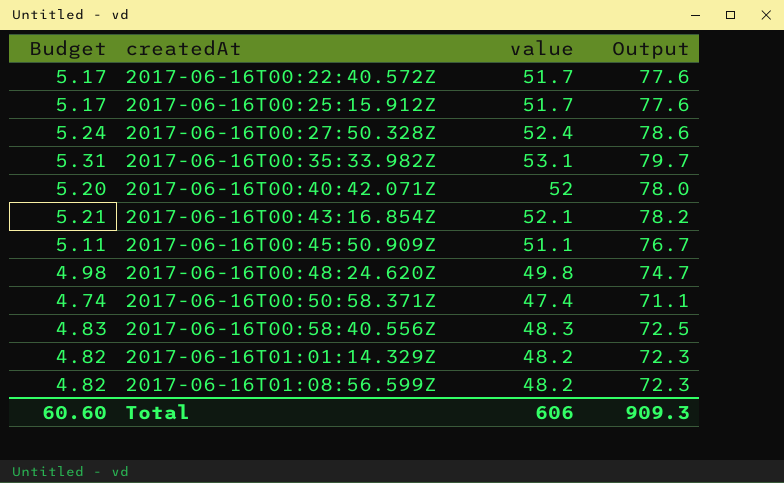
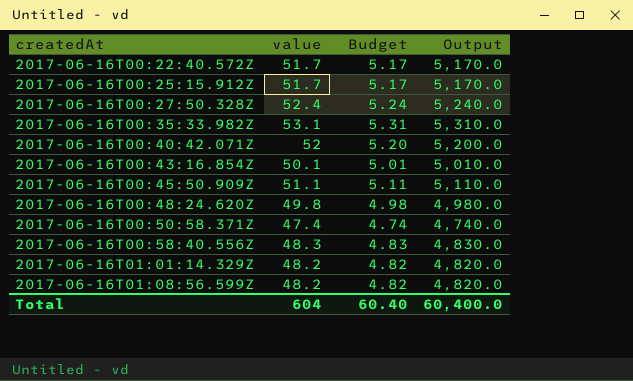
column Budget | position: 1 -> 3
column Output | formula: [value] * 1.5 -> [value] * 100
2017-06-16T00:43:16.854Z | value: 52.1 -> 50.1
2017-06-16T00:43:16.854Z | Budget: 5.21 -> 5.01
Total | value: 606 -> 604
Total | Budget: 60.60 -> 60.40
Total | Output: 909.3 -> 60,400.0

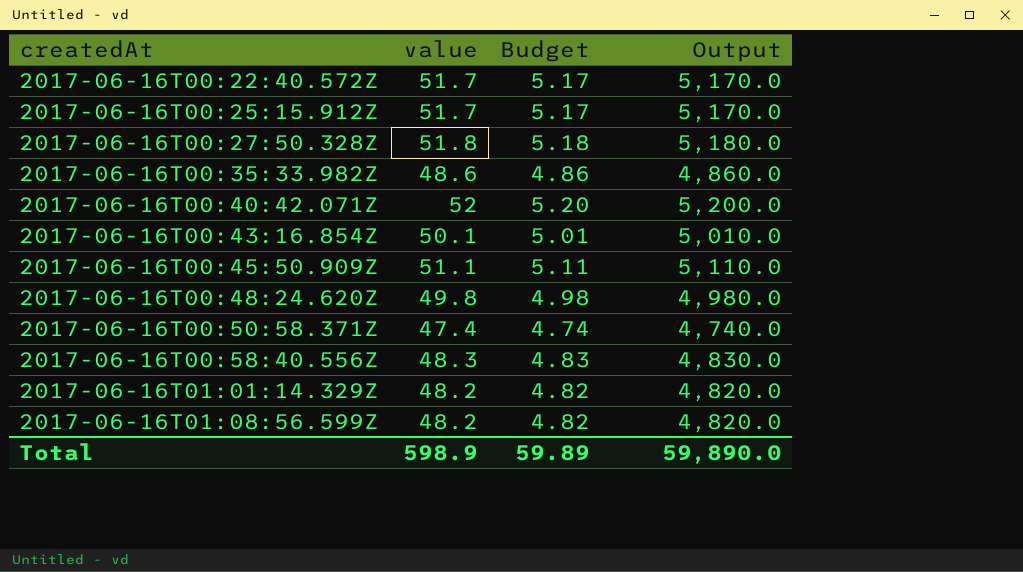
2017-06-16T00:27:50.328Z | value: 52.4 -> 51.8
2017-06-16T00:27:50.328Z | Budget: 5.24 -> 5.18
2017-06-16T00:27:50.328Z | Output: 5,240.0 -> 5,180.0
2017-06-16T00:35:33.982Z | value: 53.1 -> 48.6
2017-06-16T00:35:33.982Z | Budget: 5.31 -> 4.86
2017-06-16T00:35:33.982Z | Output: 5,310.0 -> 4,860.0
Total | value: 604 -> 598.9
Total | Budget: 60.40 -> 59.89
Total | Output: 60,400.0 -> 59,890.0

